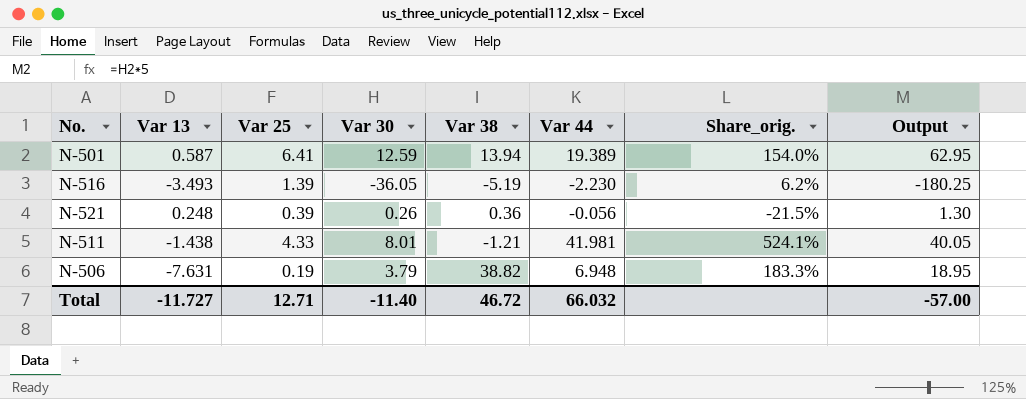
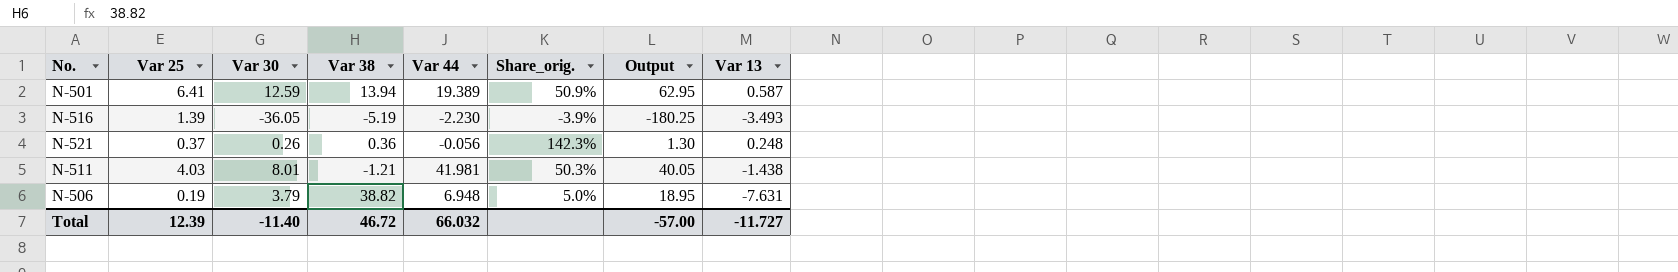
column Share_orig. | formula: [Var 44] / [Var 30] -> [Var 25] / [Var 30]
column Var 13 | position: 2 -> 8
N-521 | Var 25: 0.39 -> 0.37
N-511 | Var 25: 4.33 -> 4.03
Total | Var 25: 12.71 -> 12.39

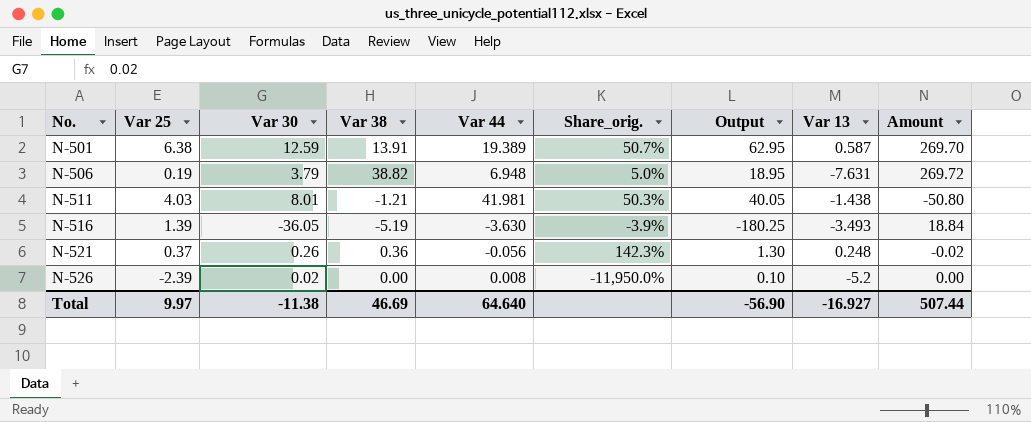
row order: none -> No. ascending
column Amount | formula: none -> [Var 38] * [Var 44]
N-501 | Var 25: 6.41 -> 6.38
N-501 | Var 38: 13.94 -> 13.91
N-501 | Share_orig.: 50.9% -> 50.7%
N-516 | Var 44: -2.230 -> -3.630
row N-526: none -> -2.39 | 0.02 | 0.00 | 0.008 | -11,950.0% | 0.10 | -5.2 | 0.00
Total | Var 25: 12.39 -> 9.97
Total | Var 30: -11.40 -> -11.38
Total | Var 38: 46.72 -> 46.69
Total | Var 44: 66.032 -> 64.640
Total | Output: -57.00 -> -56.90
Total | Var 13: -11.727 -> -16.927

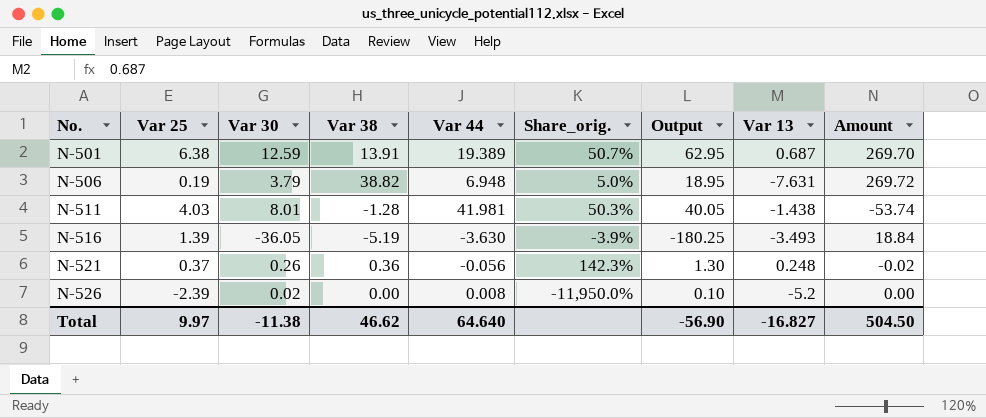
N-501 | Var 13: 0.587 -> 0.687
N-511 | Var 38: -1.21 -> -1.28
N-511 | Amount: -50.80 -> -53.74
Total | Var 38: 46.69 -> 46.62
Total | Var 13: -16.927 -> -16.827
Total | Amount: 507.44 -> 504.50

